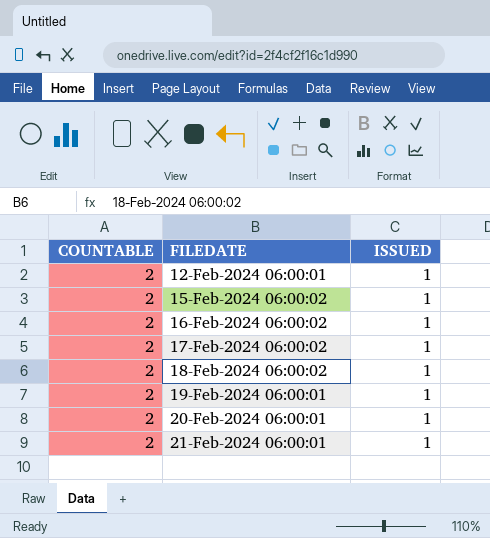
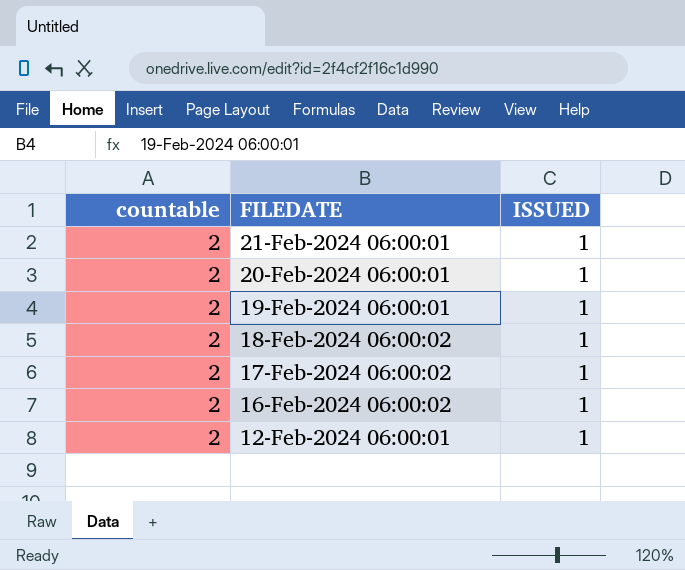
row order: FILEDATE ascending -> FILEDATE descending
column name: COUNTABLE -> countable
row 15-Feb-2024 06:00:02: 2 | 1 -> none

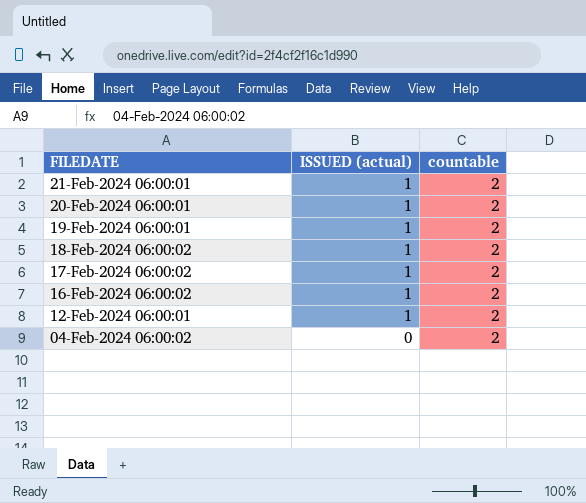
column name: ISSUED -> ISSUED (actual)
column countable | position: 1 -> 3
row 04-Feb-2024 06:00:02: none -> 0 | 2

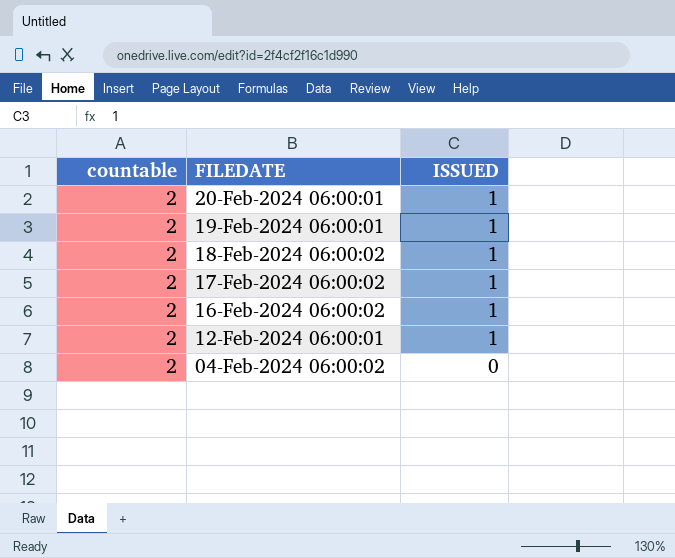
column countable | position: 3 -> 1
column name: ISSUED (actual) -> ISSUED
row 21-Feb-2024 06:00:01: 1 | 2 -> none

